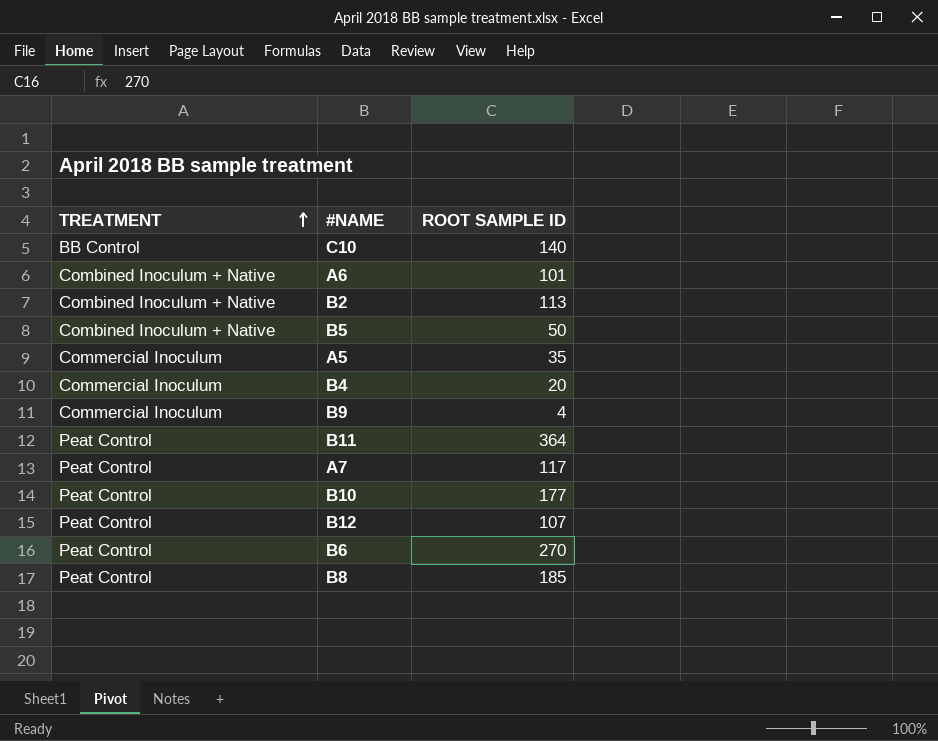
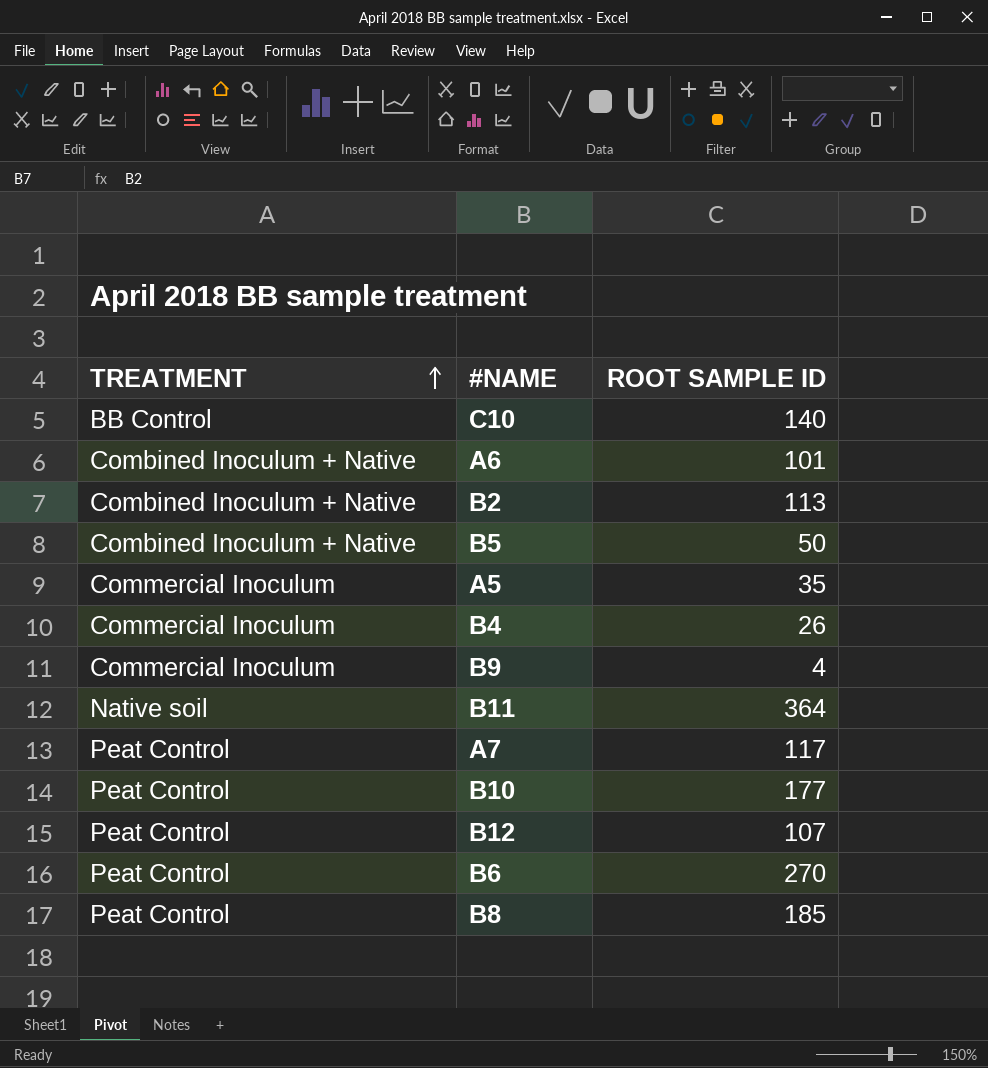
B4 | ROOT SAMPLE ID: 20 -> 26
B11 | TREATMENT: Peat Control -> Native soil

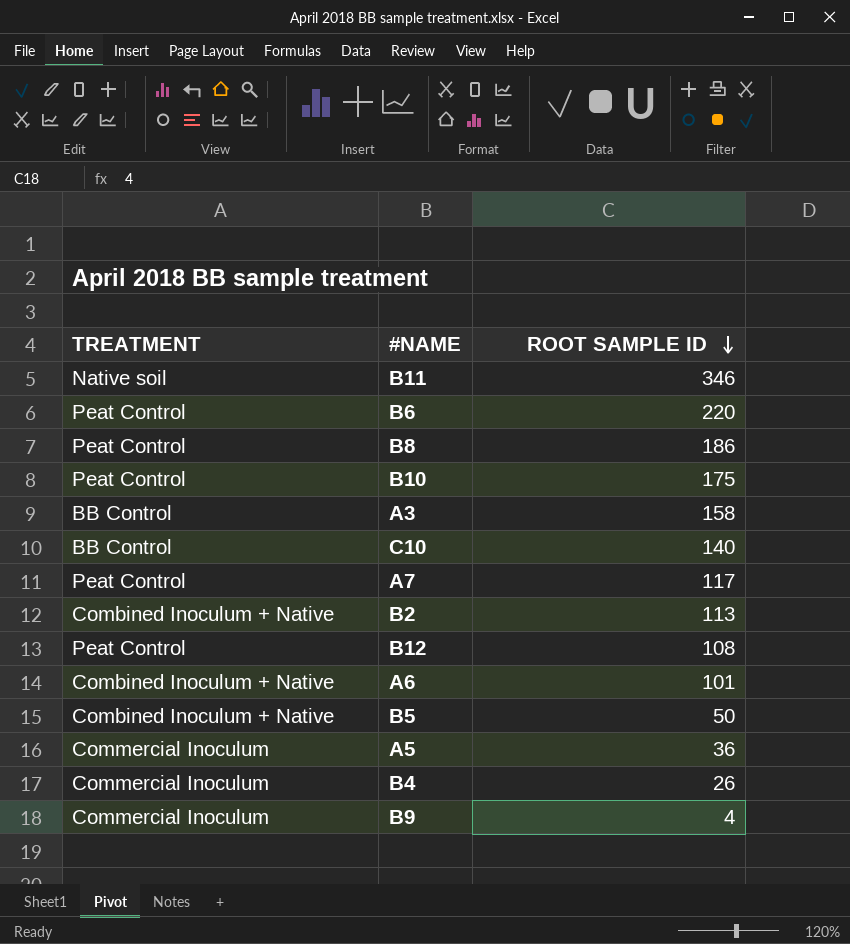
row order: TREATMENT ascending -> ROOT SAMPLE ID descending
B11 | ROOT SAMPLE ID: 364 -> 346
B6 | ROOT SAMPLE ID: 270 -> 220
B8 | ROOT SAMPLE ID: 185 -> 186
B10 | ROOT SAMPLE ID: 177 -> 175
row A3: none -> BB Control | 158
B12 | ROOT SAMPLE ID: 107 -> 108
A5 | ROOT SAMPLE ID: 35 -> 36

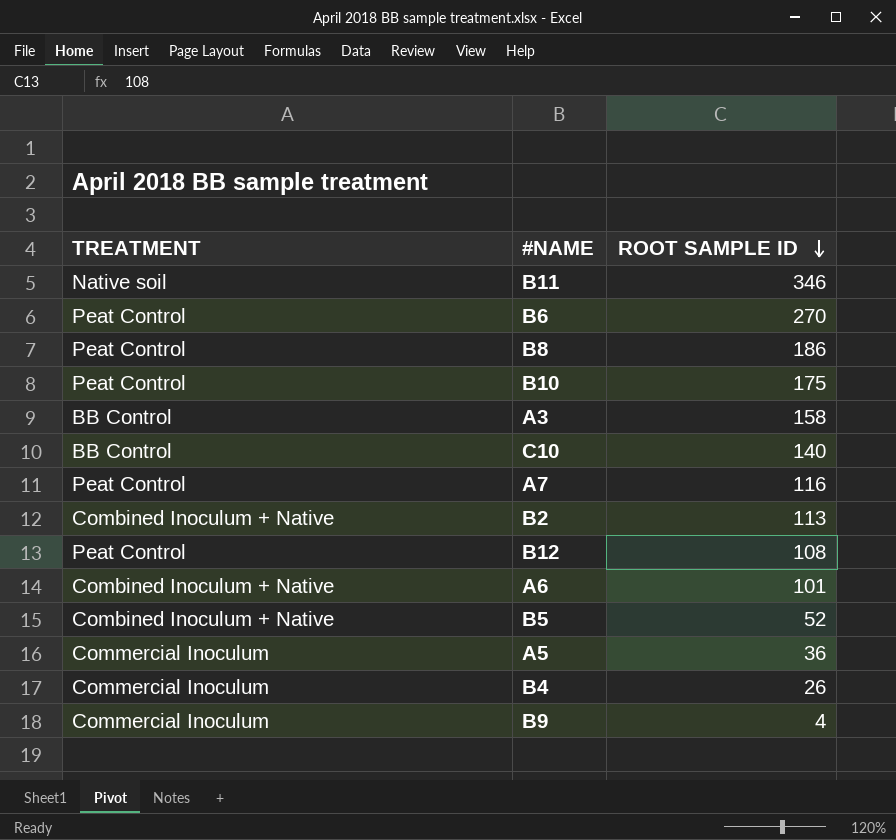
B6 | ROOT SAMPLE ID: 220 -> 270
A7 | ROOT SAMPLE ID: 117 -> 116
B5 | ROOT SAMPLE ID: 50 -> 52

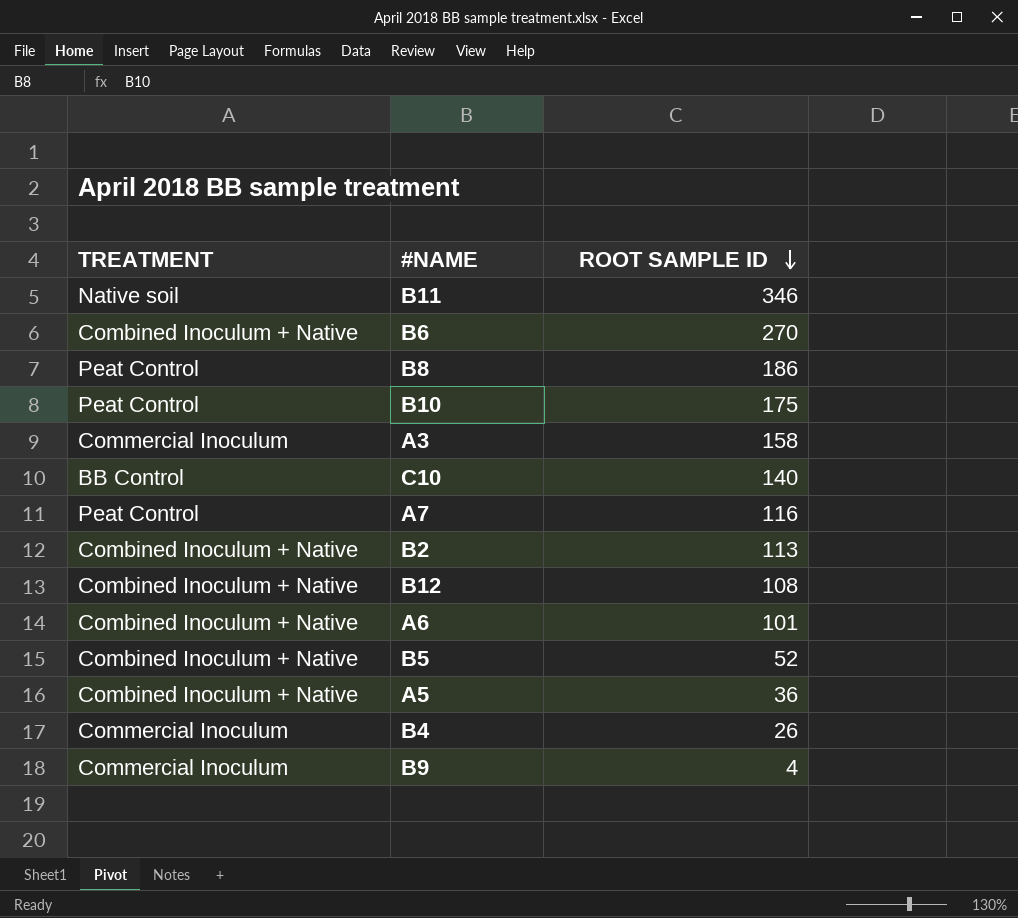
B6 | TREATMENT: Peat Control -> Combined Inoculum + Native
A3 | TREATMENT: BB Control -> Commercial Inoculum
B12 | TREATMENT: Peat Control -> Combined Inoculum + Native
A5 | TREATMENT: Commercial Inoculum -> Combined Inoculum + Native

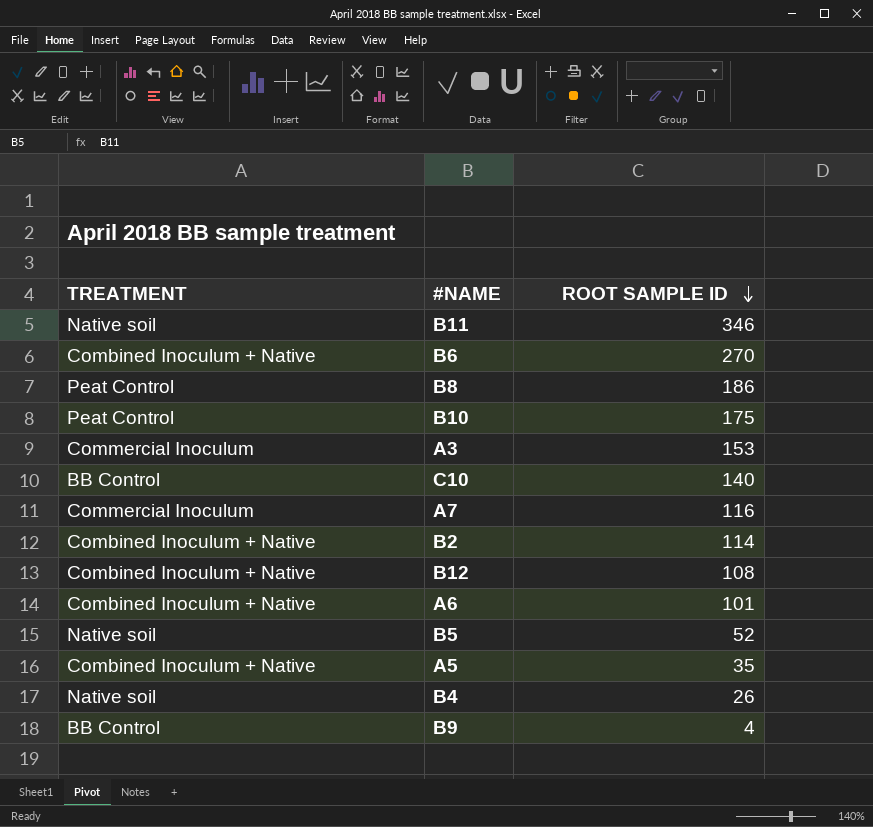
A3 | ROOT SAMPLE ID: 158 -> 153
A7 | TREATMENT: Peat Control -> Commercial Inoculum
B2 | ROOT SAMPLE ID: 113 -> 114
B5 | TREATMENT: Combined Inoculum + Native -> Native soil
A5 | ROOT SAMPLE ID: 36 -> 35
B4 | TREATMENT: Commercial Inoculum -> Native soil
B9 | TREATMENT: Commercial Inoculum -> BB Control

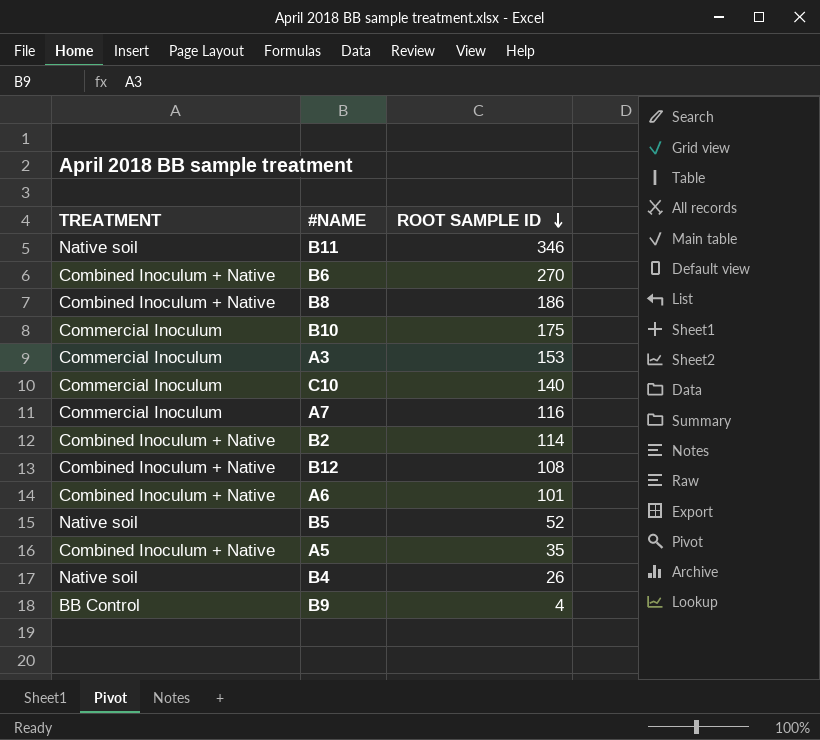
B8 | TREATMENT: Peat Control -> Combined Inoculum + Native
B10 | TREATMENT: Peat Control -> Commercial Inoculum
C10 | TREATMENT: BB Control -> Commercial Inoculum

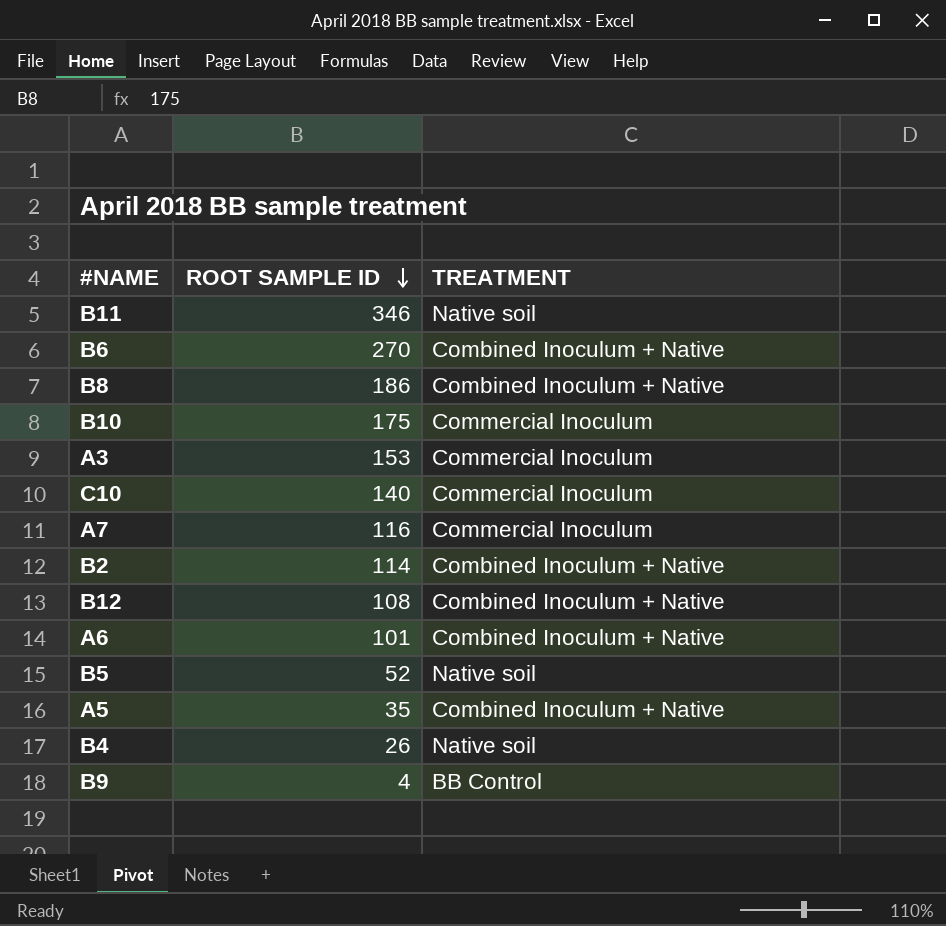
column TREATMENT | position: 1 -> 3

